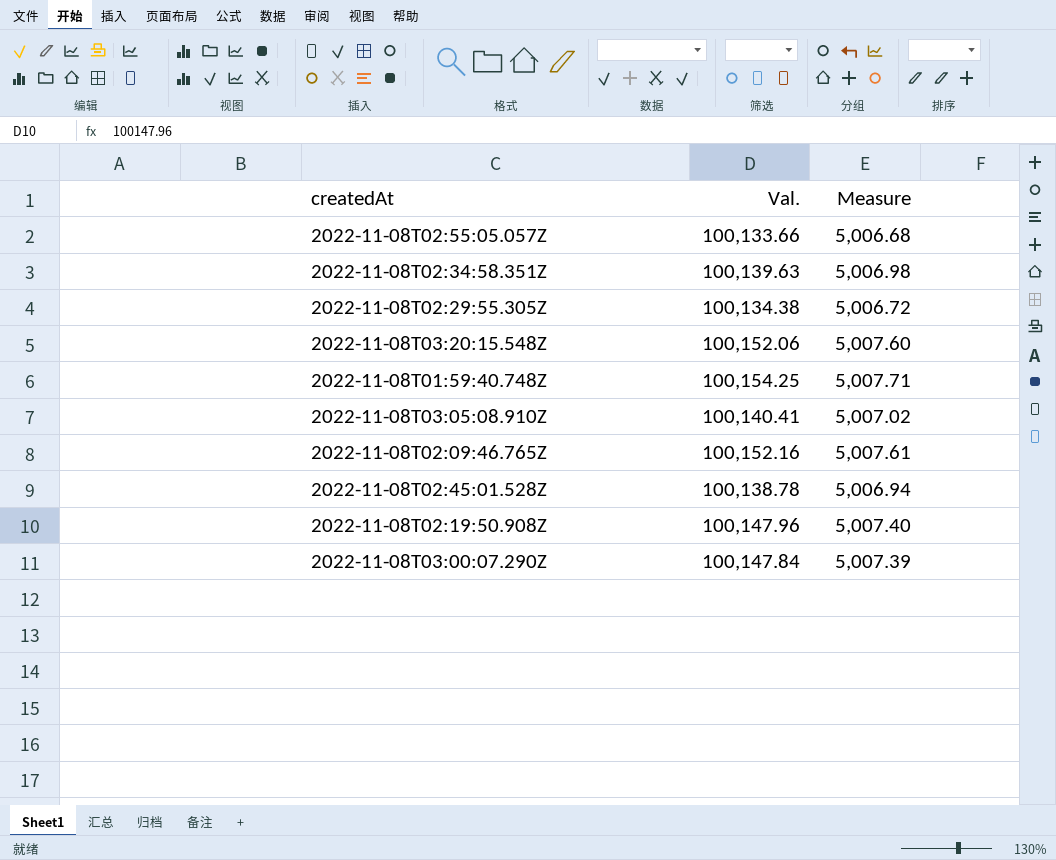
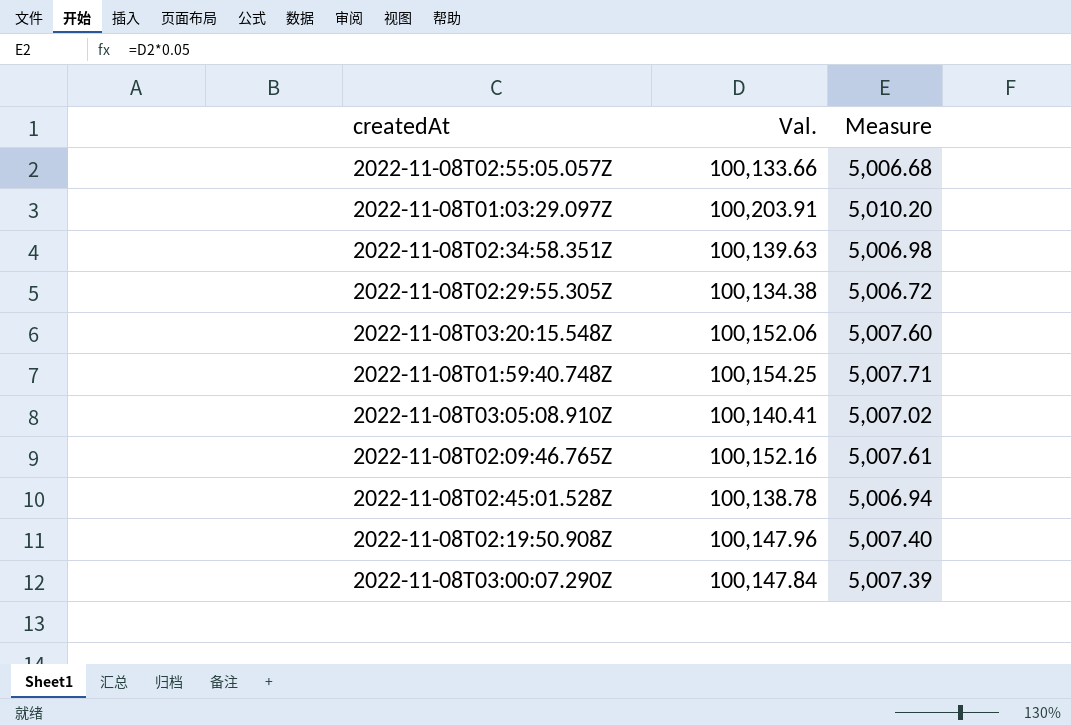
row 2022-11-08T01:03:29.097Z: none -> 100,203.91 | 5,010.20

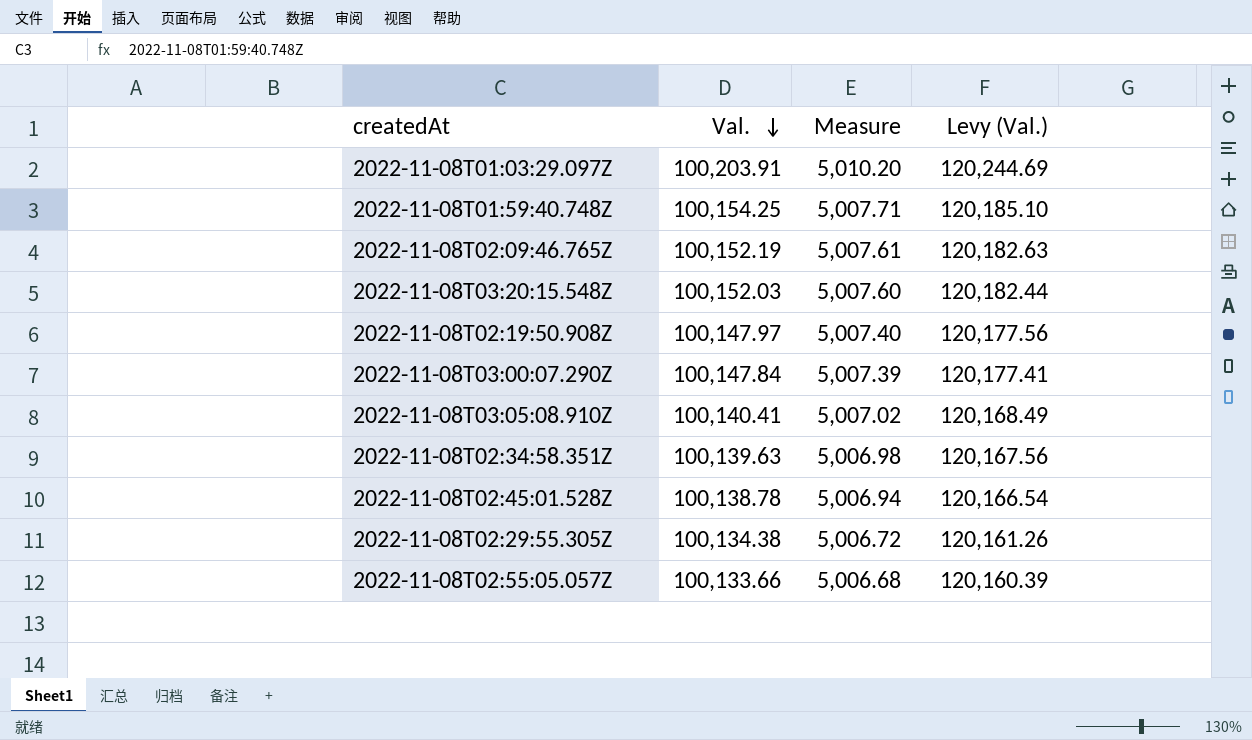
row order: none -> Val. descending
column Levy (Val.) | formula: none -> [Val.] * 1.2
2022-11-08T02:09:46.765Z | Val.: 100,152.16 -> 100,152.19
2022-11-08T03:20:15.548Z | Val.: 100,152.06 -> 100,152.03
2022-11-08T02:19:50.908Z | Val.: 100,147.96 -> 100,147.97

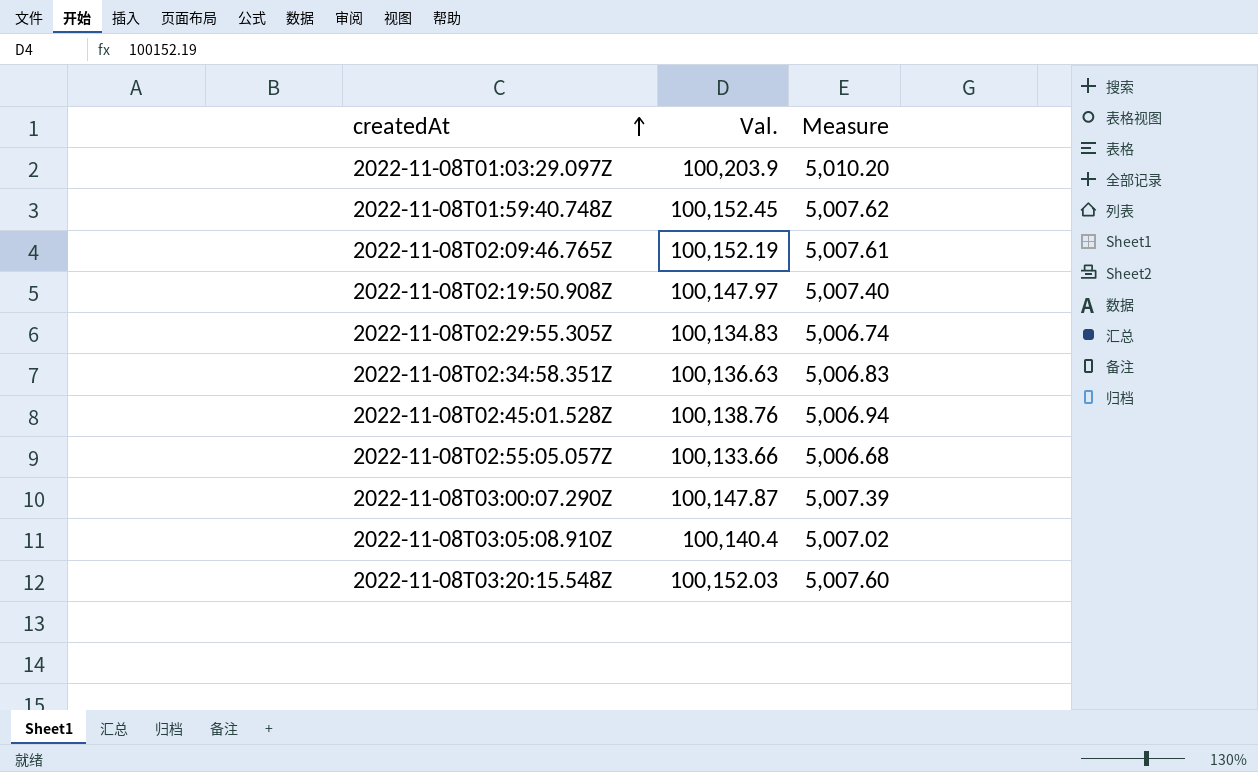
row order: Val. descending -> createdAt ascending
column Levy (Val.) | formula: [Val.] * 1.2 -> none
2022-11-08T01:03:29.097Z | Val.: 100,203.91 -> 100,203.9
2022-11-08T01:59:40.748Z | Val.: 100,154.25 -> 100,152.45
2022-11-08T01:59:40.748Z | Measure: 5,007.71 -> 5,007.62
2022-11-08T02:29:55.305Z | Val.: 100,134.38 -> 100,134.83
2022-11-08T02:29:55.305Z | Measure: 5,006.72 -> 5,006.74
2022-11-08T02:34:58.351Z | Val.: 100,139.63 -> 100,136.63
2022-11-08T02:34:58.351Z | Measure: 5,006.98 -> 5,006.83
2022-11-08T02:45:01.528Z | Val.: 100,138.78 -> 100,138.76
2022-11-08T03:00:07.290Z | Val.: 100,147.84 -> 100,147.87
2022-11-08T03:05:08.910Z | Val.: 100,140.41 -> 100,140.4

